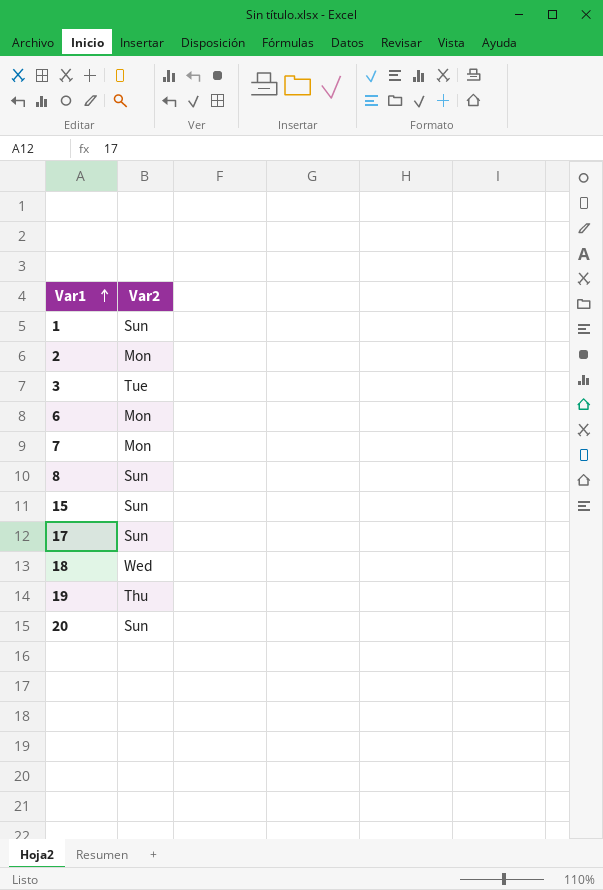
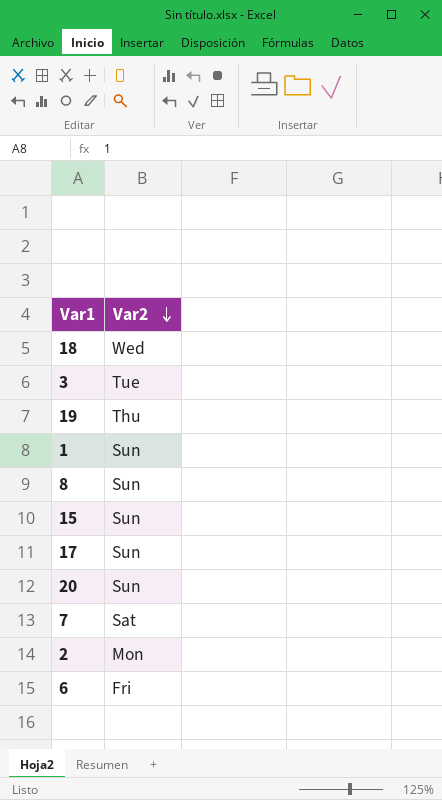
row order: Var1 ascending -> Var2 descending
7 | Var2: Mon -> Sat
6 | Var2: Mon -> Fri

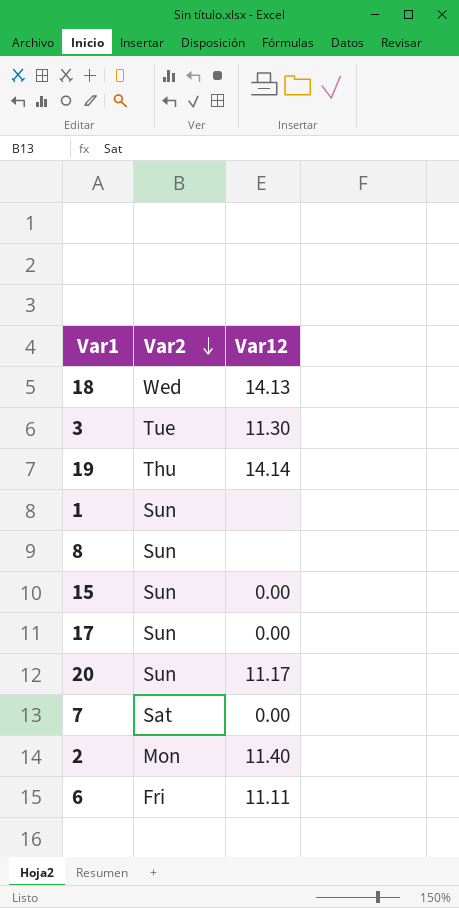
column Var12 | position: none -> 3

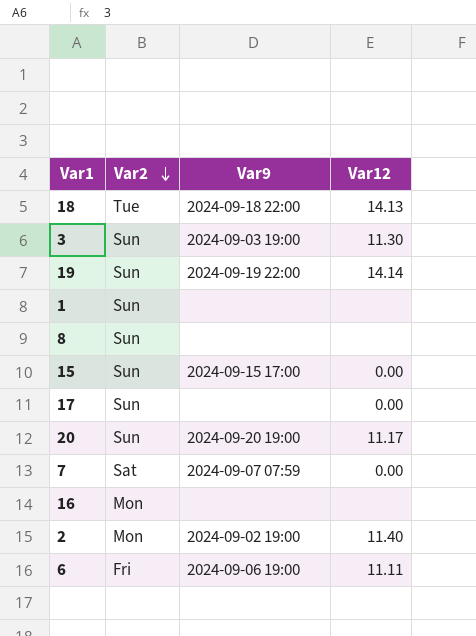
column Var9 | position: none -> 3
18 | Var2: Wed -> Tue
3 | Var2: Tue -> Sun
19 | Var2: Thu -> Sun
row 16: none -> Mon | none | none

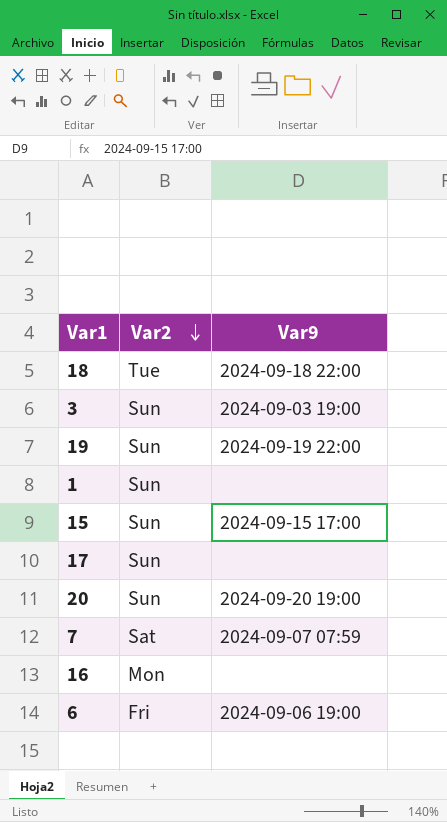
column Var12 | position: 4 -> none
row 8: Sun | none | none -> none
row 2: Mon | 2024-09-02 19:00 | 11.40 -> none

